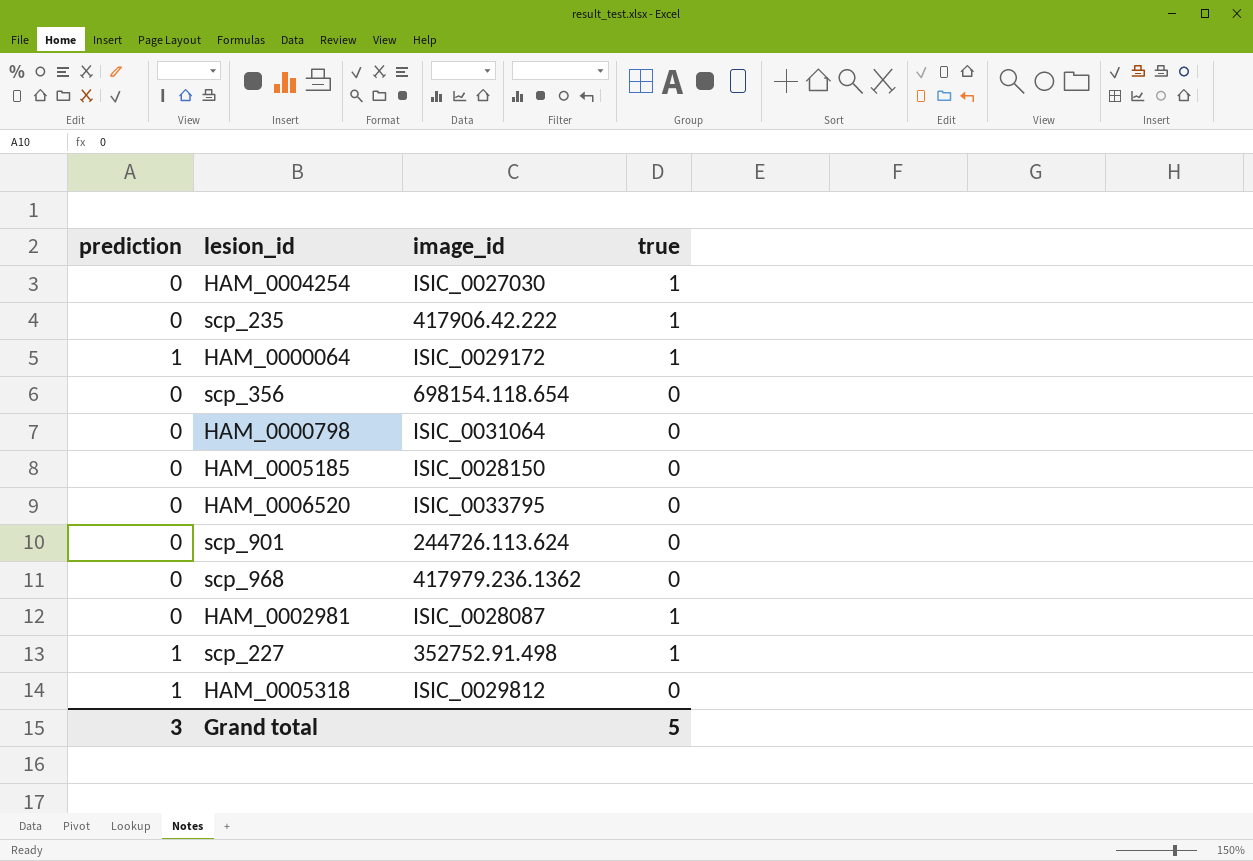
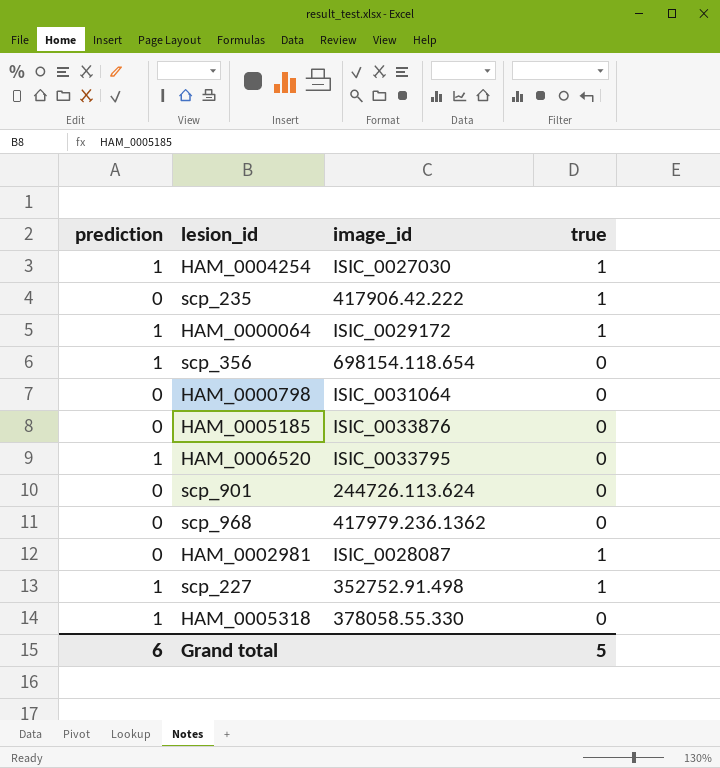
HAM_0004254 | prediction: 0 -> 1
scp_356 | prediction: 0 -> 1
HAM_0005185 | image_id: ISIC_0028150 -> ISIC_0033876
HAM_0006520 | prediction: 0 -> 1
HAM_0005318 | image_id: ISIC_0029812 -> 378058.55.330
Grand total | prediction: 3 -> 6

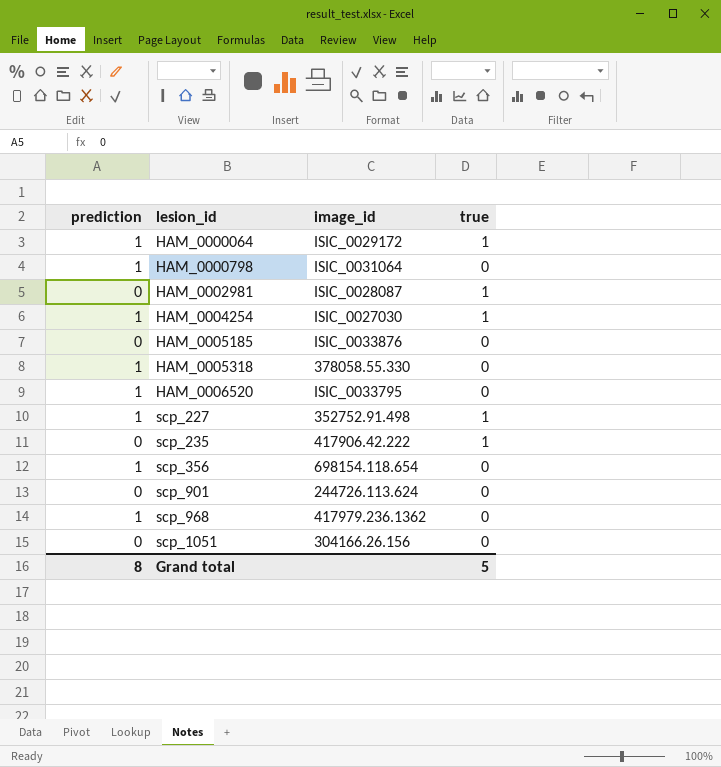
row order: none -> lesion_id ascending
HAM_0000798 | prediction: 0 -> 1
scp_968 | prediction: 0 -> 1
row scp_1051: none -> 0 | 304166.26.156 | 0
Grand total | prediction: 6 -> 8

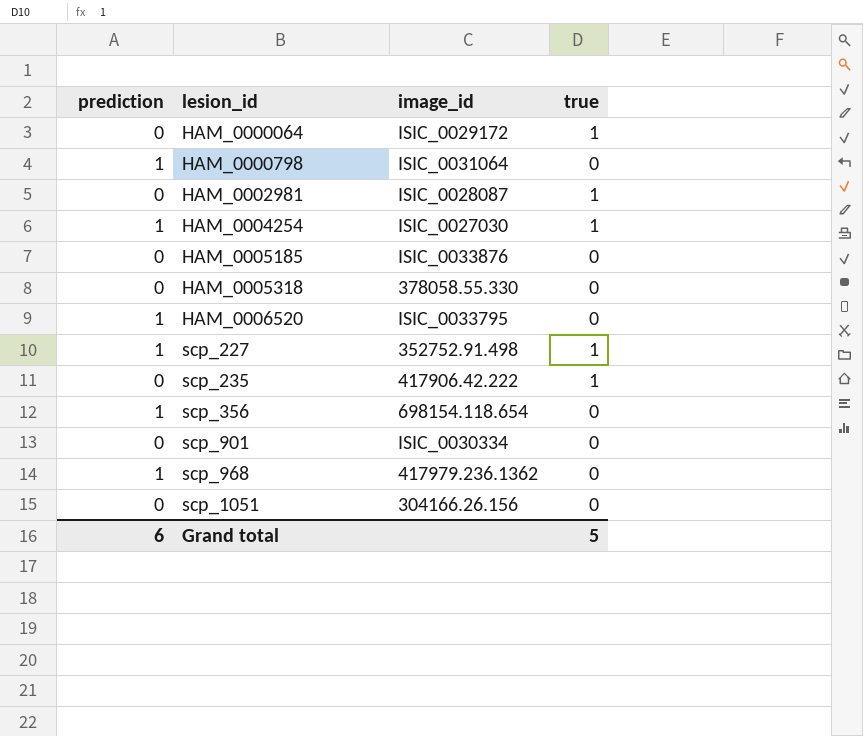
HAM_0000064 | prediction: 1 -> 0
HAM_0005318 | prediction: 1 -> 0
scp_901 | image_id: 244726.113.624 -> ISIC_0030334
Grand total | prediction: 8 -> 6

